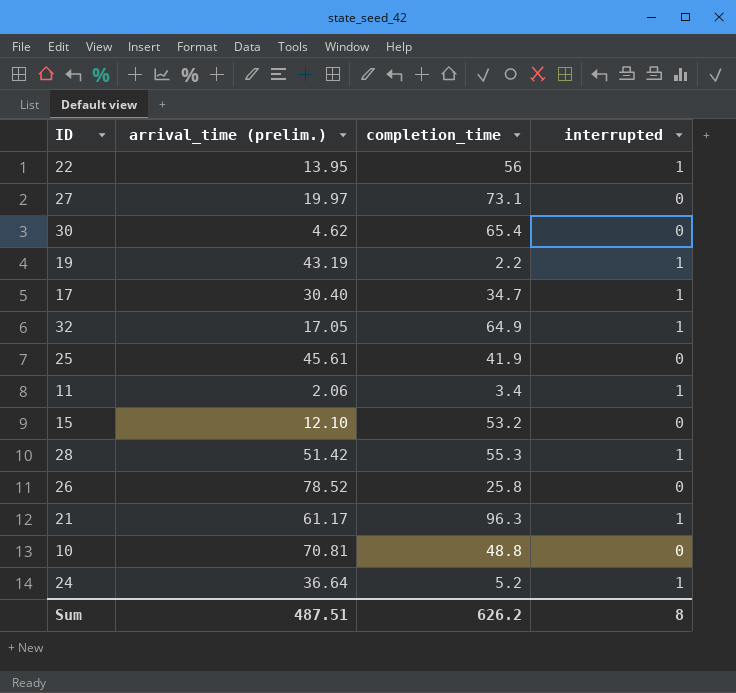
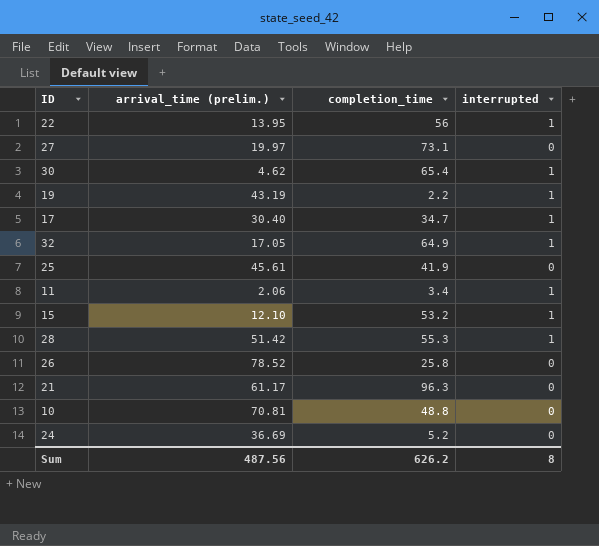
30 | interrupted: 0 -> 1
15 | interrupted: 0 -> 1
21 | interrupted: 1 -> 0
24 | arrival_time (prelim.): 36.64 -> 36.69
24 | interrupted: 1 -> 0
Sum | arrival_time (prelim.): 487.51 -> 487.56

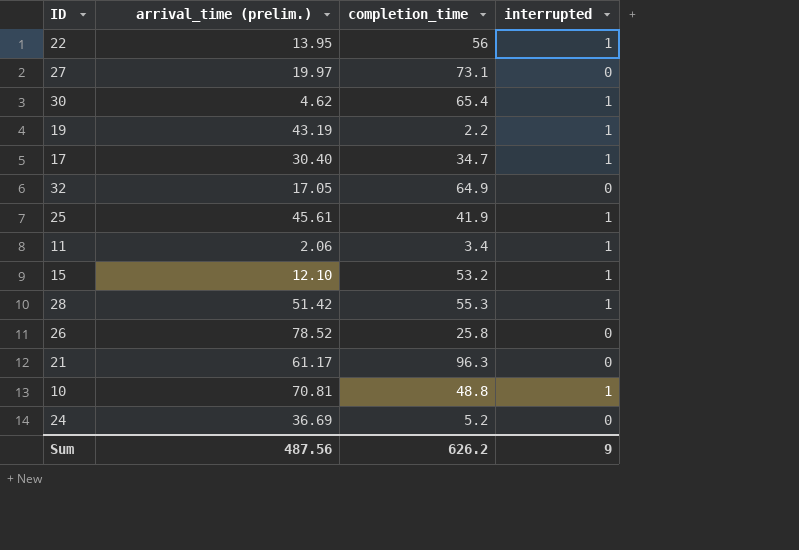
32 | interrupted: 1 -> 0
25 | interrupted: 0 -> 1
10 | interrupted: 0 -> 1
Sum | interrupted: 8 -> 9

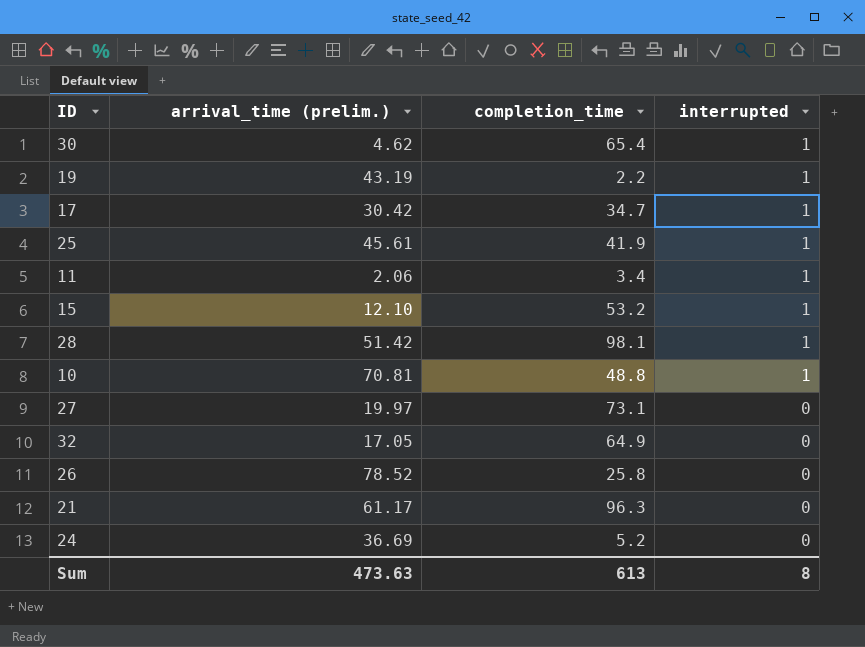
row order: none -> interrupted descending
row 22: 13.95 | 56 | 1 -> none
17 | arrival_time (prelim.): 30.40 -> 30.42
28 | completion_time: 55.3 -> 98.1
Sum | arrival_time (prelim.): 487.56 -> 473.63
Sum | completion_time: 626.2 -> 613
Sum | interrupted: 9 -> 8

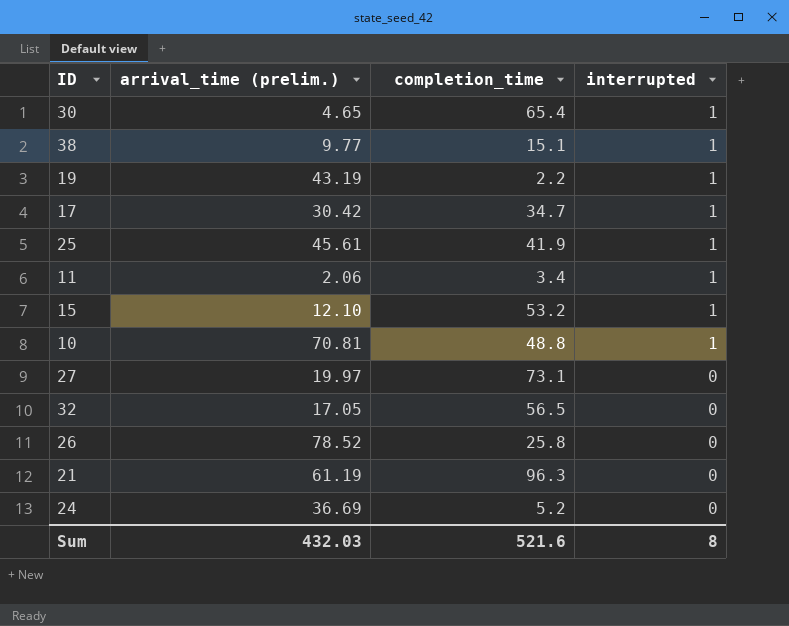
row 28: 51.42 | 98.1 | 1 -> none
30 | arrival_time (prelim.): 4.62 -> 4.65
row 38: none -> 9.77 | 15.1 | 1
32 | completion_time: 64.9 -> 56.5
21 | arrival_time (prelim.): 61.17 -> 61.19
Sum | arrival_time (prelim.): 473.63 -> 432.03
Sum | completion_time: 613 -> 521.6

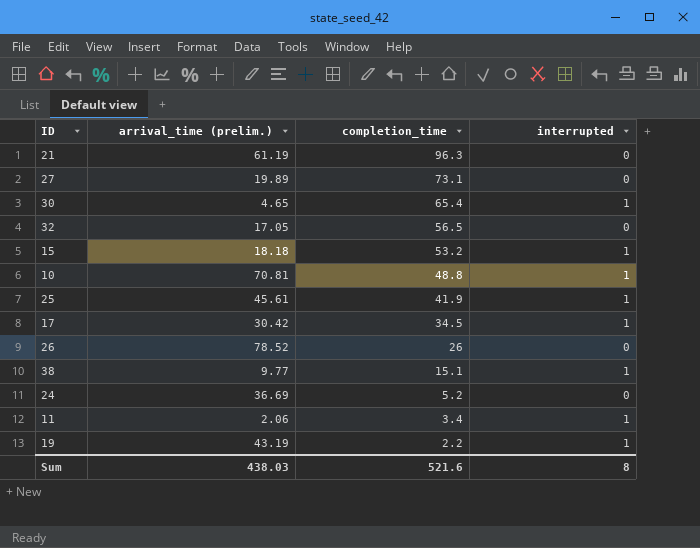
row order: interrupted descending -> completion_time descending
27 | arrival_time (prelim.): 19.97 -> 19.89
15 | arrival_time (prelim.): 12.10 -> 18.18
17 | completion_time: 34.7 -> 34.5
26 | completion_time: 25.8 -> 26
Sum | arrival_time (prelim.): 432.03 -> 438.03

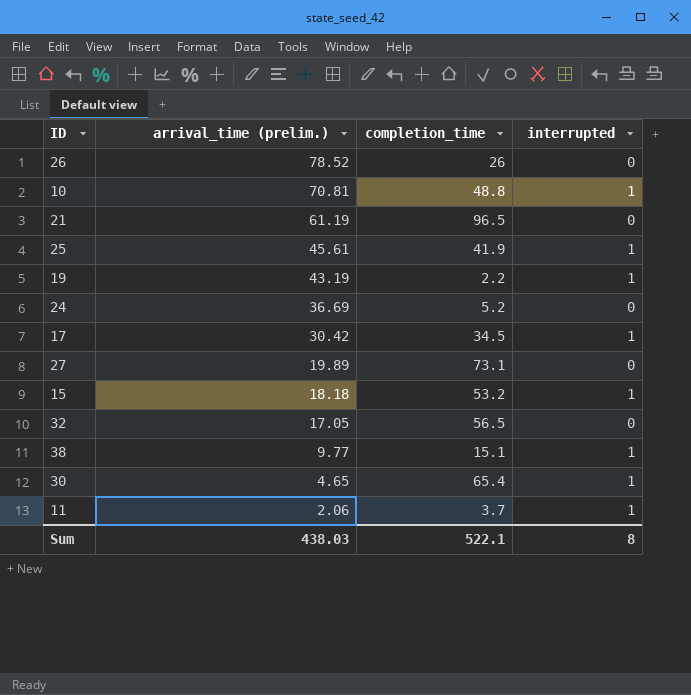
row order: completion_time descending -> arrival_time (prelim.) descending
21 | completion_time: 96.3 -> 96.5
11 | completion_time: 3.4 -> 3.7
Sum | completion_time: 521.6 -> 522.1

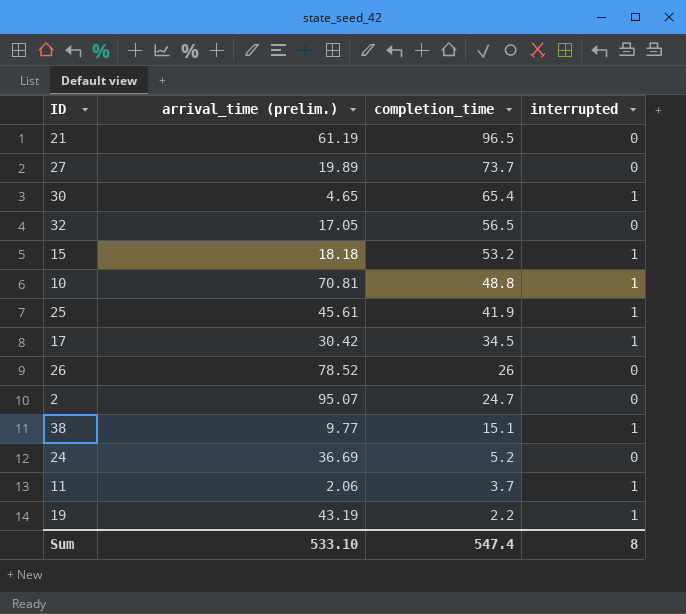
row order: arrival_time (prelim.) descending -> completion_time descending
27 | completion_time: 73.1 -> 73.7
row 2: none -> 95.07 | 24.7 | 0
Sum | arrival_time (prelim.): 438.03 -> 533.10
Sum | completion_time: 522.1 -> 547.4

